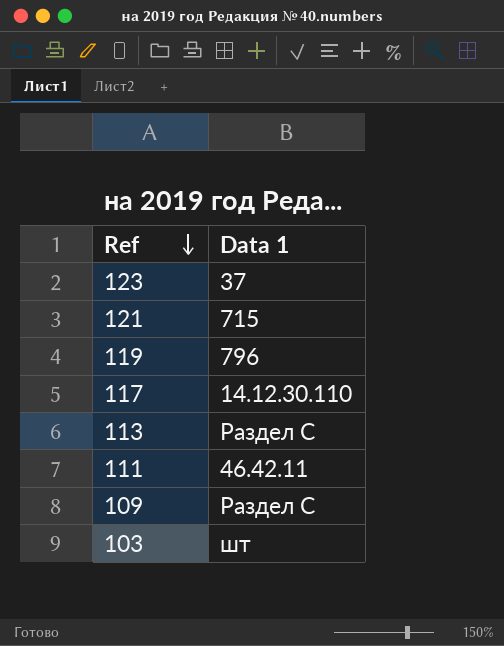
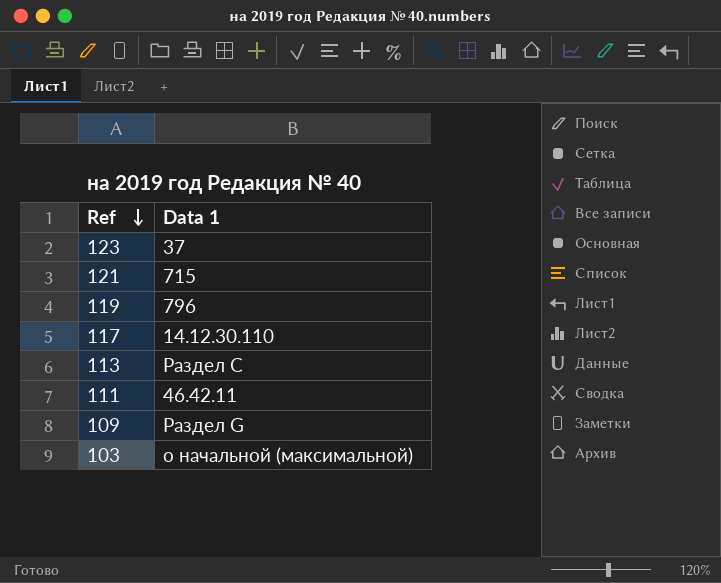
109 | Data 1: Раздел C -> Раздел G
103 | Data 1: шт -> о начальной (максимальной)

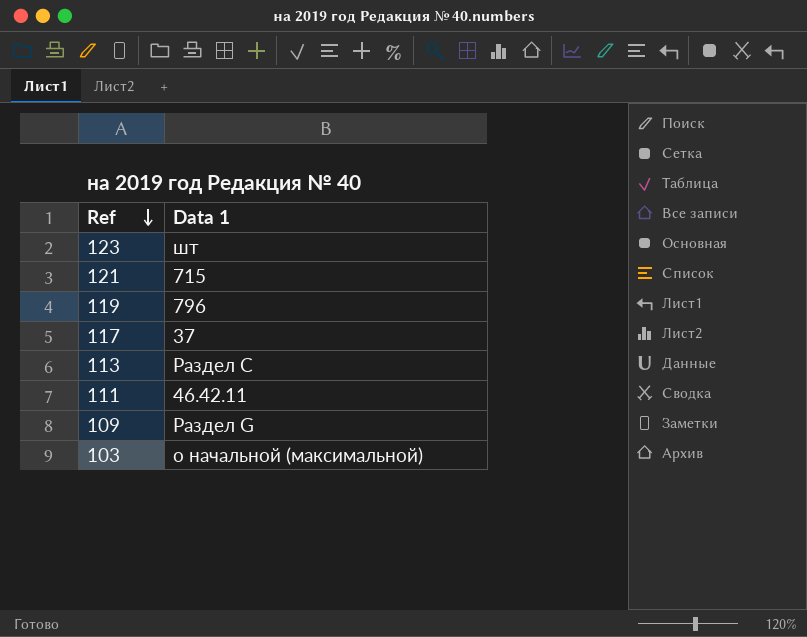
123 | Data 1: 37 -> шт
117 | Data 1: 14.12.30.110 -> 37

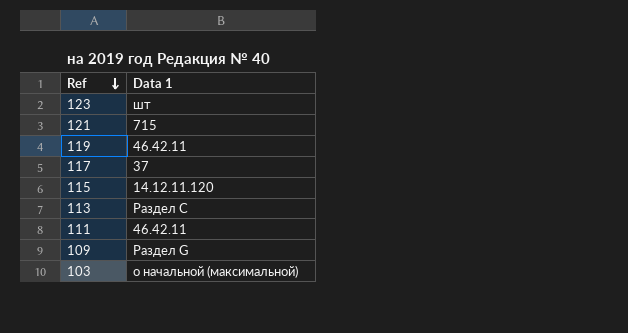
119 | Data 1: 796 -> 46.42.11
row 115: none -> 14.12.11.120

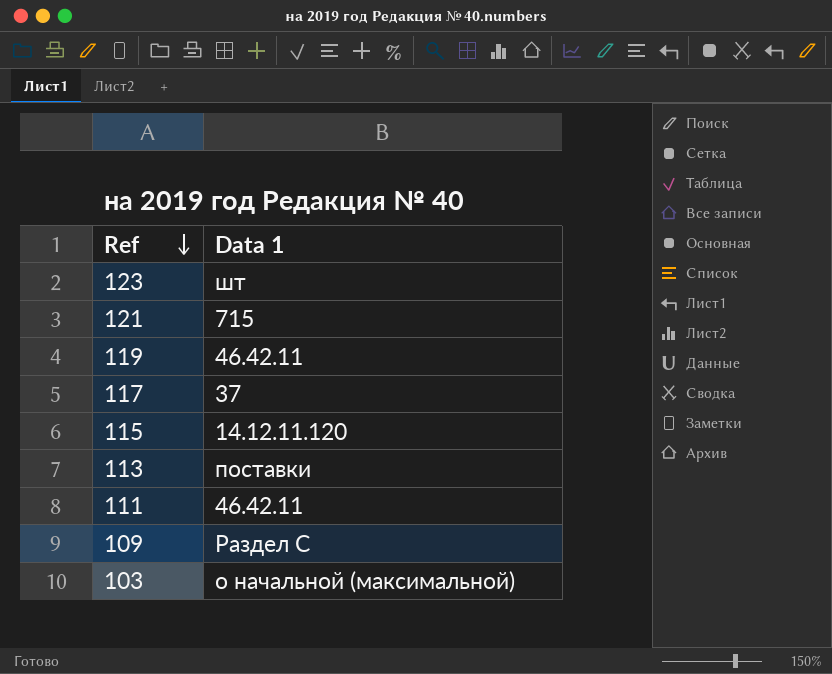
113 | Data 1: Раздел C -> поставки
109 | Data 1: Раздел G -> Раздел C

